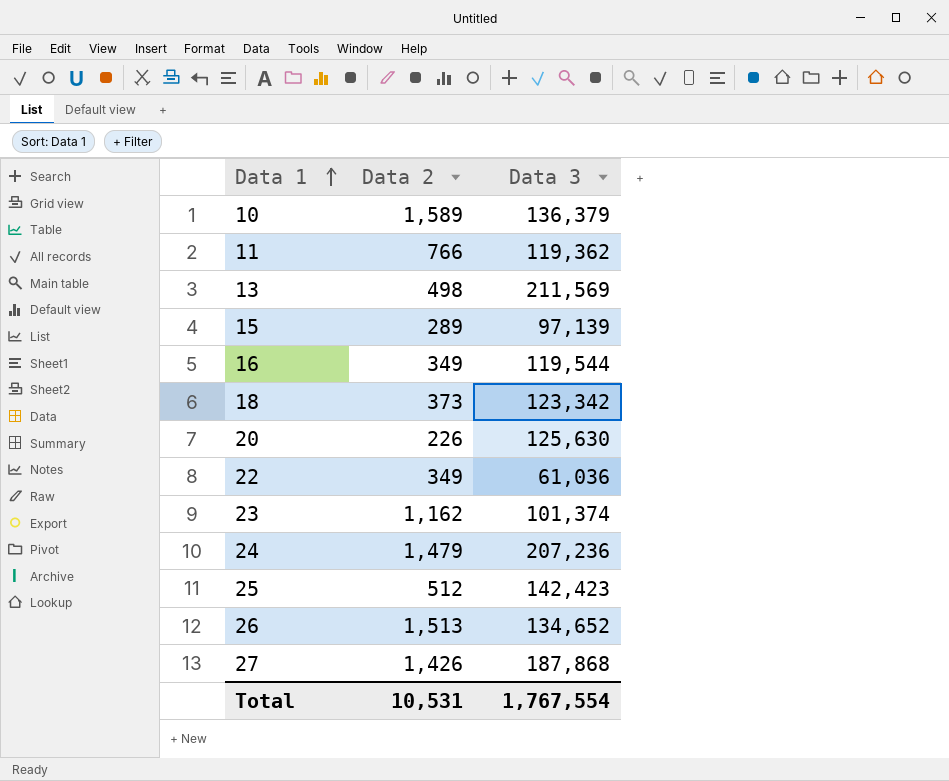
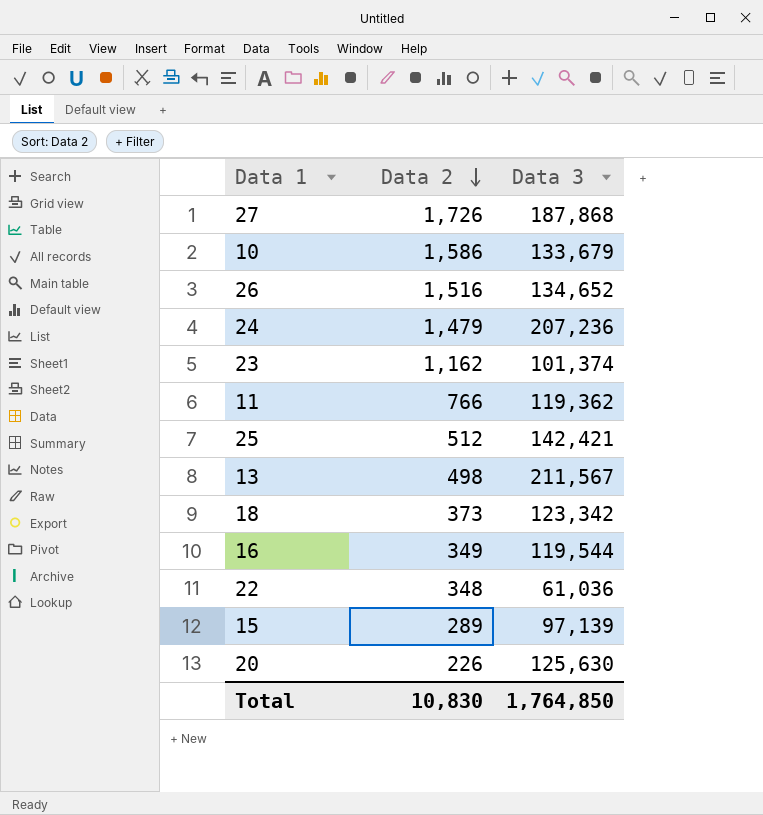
row order: Data 1 ascending -> Data 2 descending
27 | Data 2: 1,426 -> 1,726
10 | Data 2: 1,589 -> 1,586
10 | Data 3: 136,379 -> 133,679
26 | Data 2: 1,513 -> 1,516
25 | Data 3: 142,423 -> 142,421
13 | Data 3: 211,569 -> 211,567
22 | Data 2: 349 -> 348
Total | Data 2: 10,531 -> 10,830
Total | Data 3: 1,767,554 -> 1,764,850

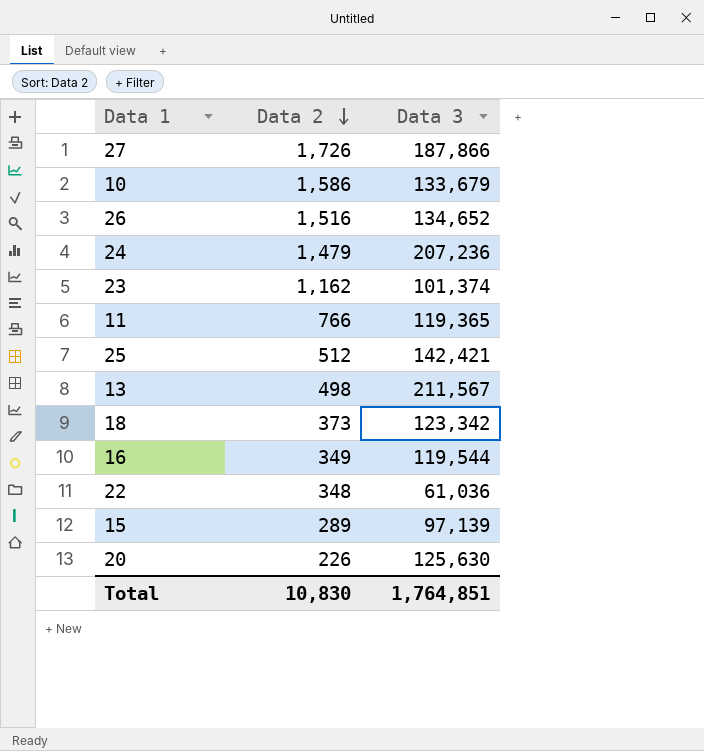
27 | Data 3: 187,868 -> 187,866
11 | Data 3: 119,362 -> 119,365
Total | Data 3: 1,764,850 -> 1,764,851

